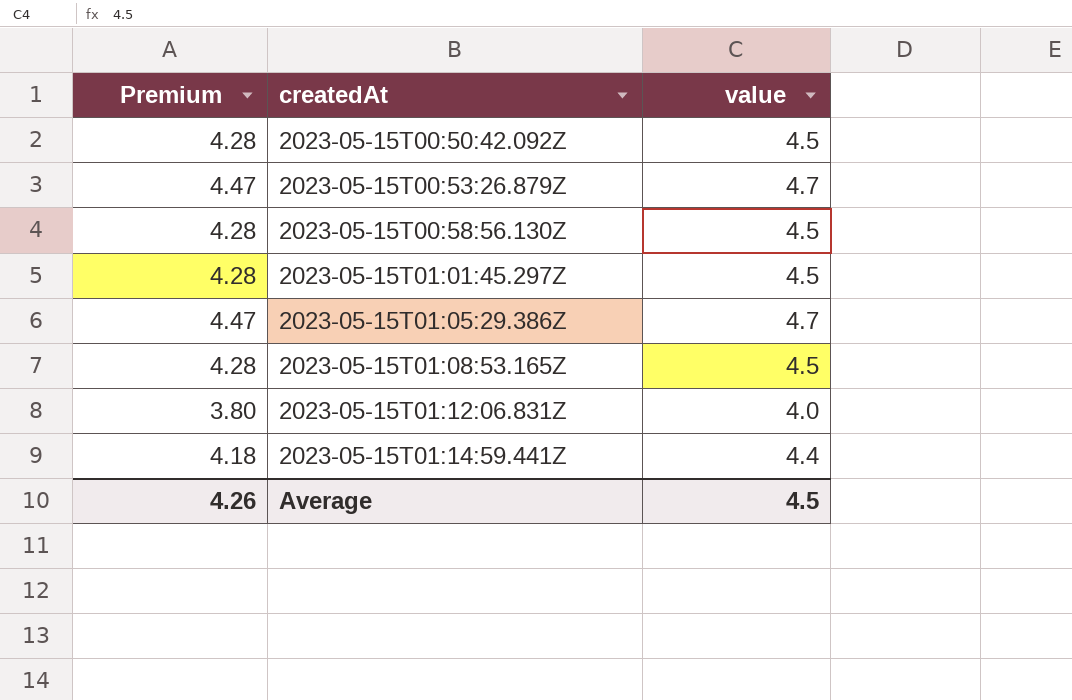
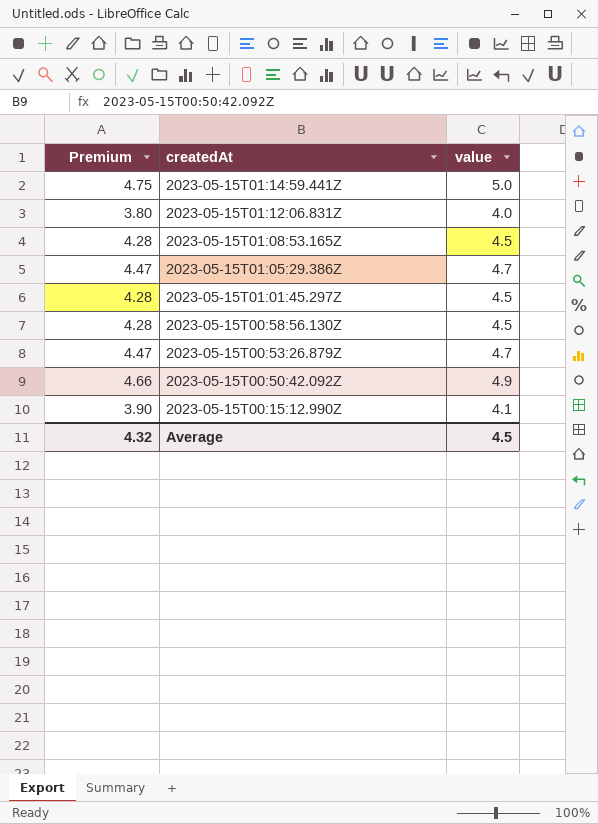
row order: createdAt ascending -> createdAt descending
2023-05-15T01:14:59.441Z | Premium: 4.18 -> 4.75
2023-05-15T01:14:59.441Z | value: 4.4 -> 5.0
2023-05-15T00:50:42.092Z | Premium: 4.28 -> 4.66
2023-05-15T00:50:42.092Z | value: 4.5 -> 4.9
row 2023-05-15T00:15:12.990Z: none -> 3.90 | 4.1
Average | Premium: 4.26 -> 4.32

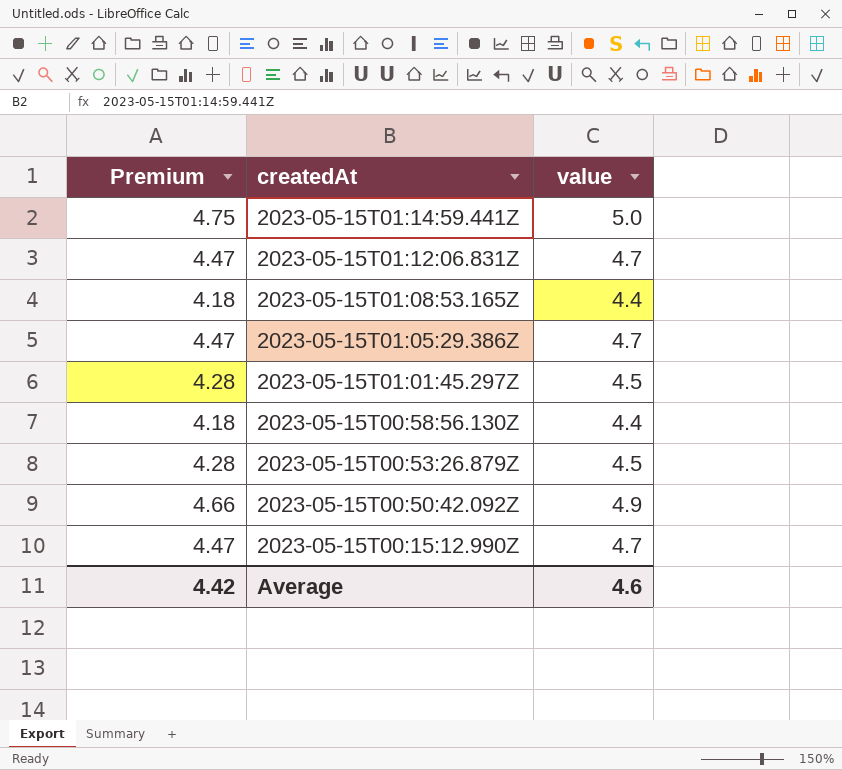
2023-05-15T01:12:06.831Z | Premium: 3.80 -> 4.47
2023-05-15T01:12:06.831Z | value: 4.0 -> 4.7
2023-05-15T01:08:53.165Z | Premium: 4.28 -> 4.18
2023-05-15T01:08:53.165Z | value: 4.5 -> 4.4
2023-05-15T00:58:56.130Z | Premium: 4.28 -> 4.18
2023-05-15T00:58:56.130Z | value: 4.5 -> 4.4
2023-05-15T00:53:26.879Z | Premium: 4.47 -> 4.28
2023-05-15T00:53:26.879Z | value: 4.7 -> 4.5
2023-05-15T00:15:12.990Z | Premium: 3.90 -> 4.47
2023-05-15T00:15:12.990Z | value: 4.1 -> 4.7
Average | Premium: 4.32 -> 4.42
Average | value: 4.5 -> 4.6

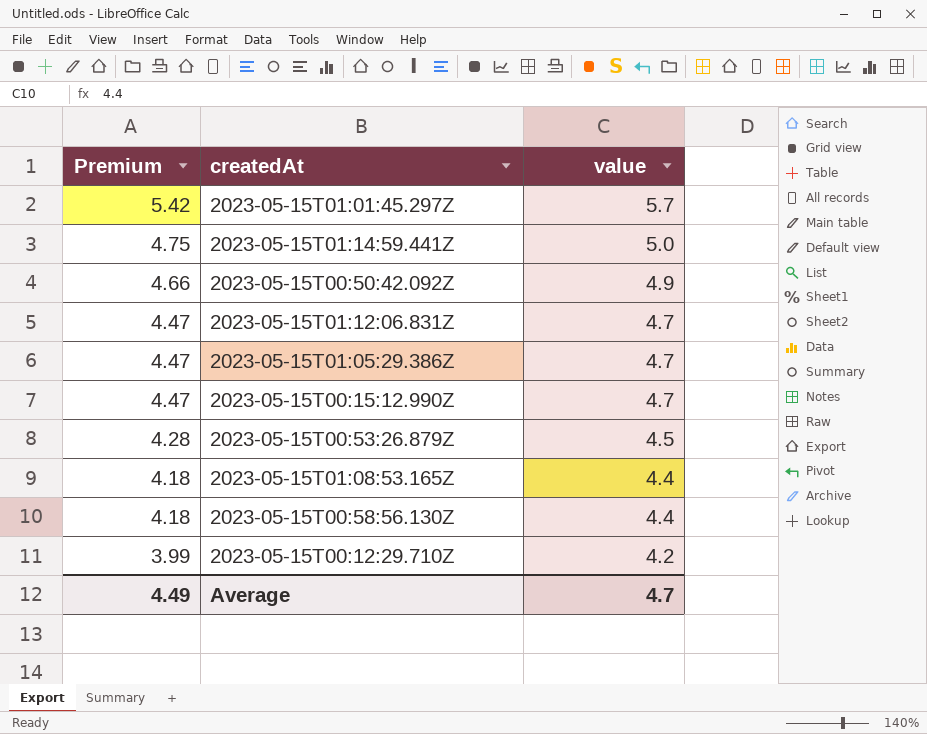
row order: createdAt descending -> Premium descending
2023-05-15T01:01:45.297Z | Premium: 4.28 -> 5.42
2023-05-15T01:01:45.297Z | value: 4.5 -> 5.7
row 2023-05-15T00:12:29.710Z: none -> 3.99 | 4.2
Average | Premium: 4.42 -> 4.49
Average | value: 4.6 -> 4.7

